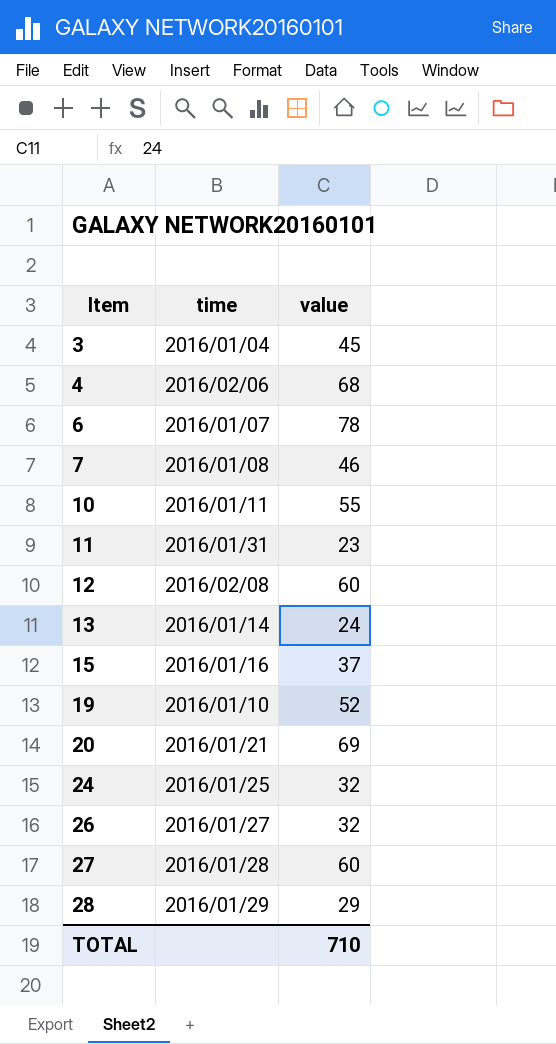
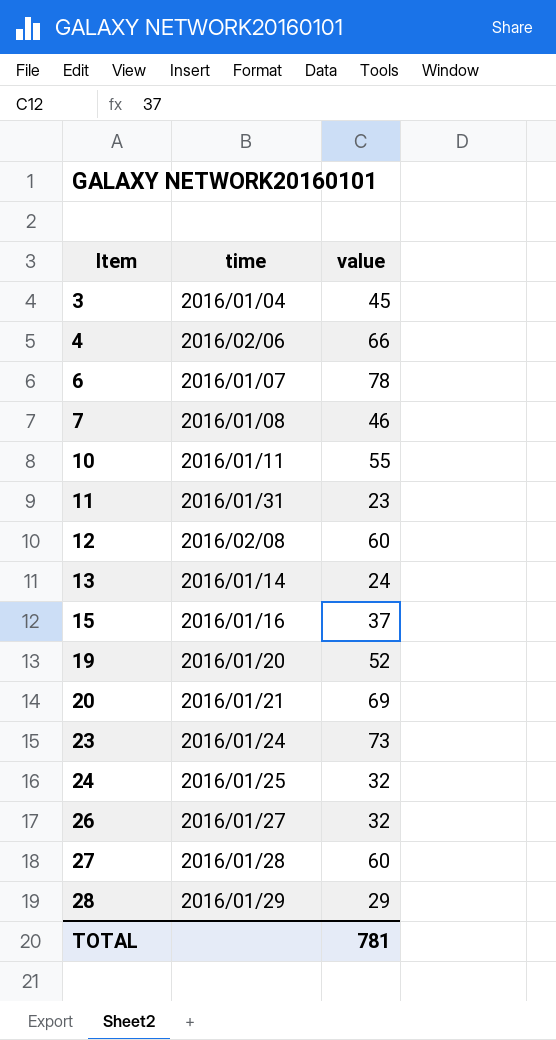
4 | value: 68 -> 66
19 | time: 2016/01/10 -> 2016/01/20
row 23: none -> 2016/01/24 | 73
TOTAL | value: 710 -> 781

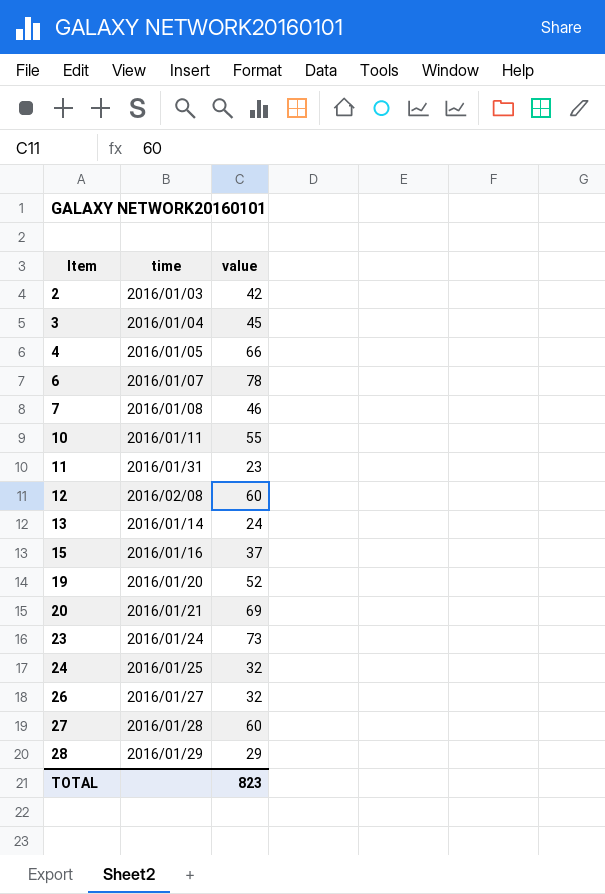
row 2: none -> 2016/01/03 | 42
4 | time: 2016/02/06 -> 2016/01/05
TOTAL | value: 781 -> 823

